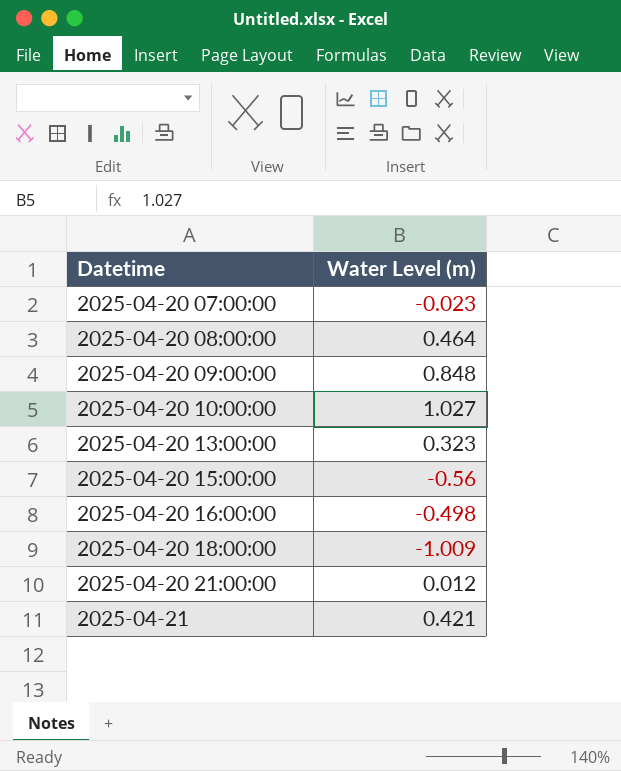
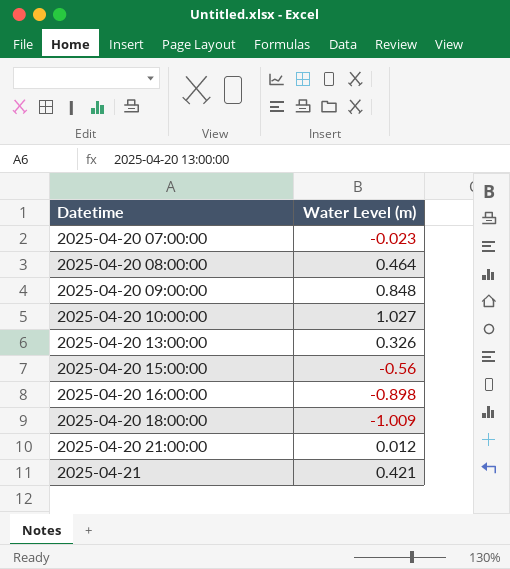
2025-04-20 13:00:00 | Water Level (m): 0.323 -> 0.326
2025-04-20 16:00:00 | Water Level (m): -0.498 -> -0.898

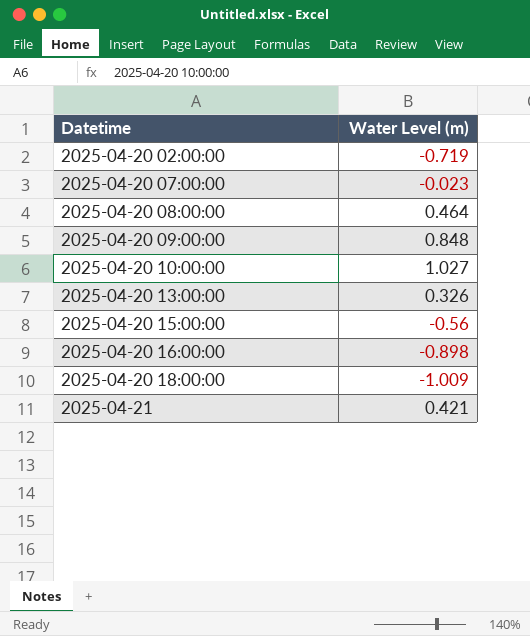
row 2025-04-20 21:00:00: 0.012 -> none
row 2025-04-20 02:00:00: none -> -0.719

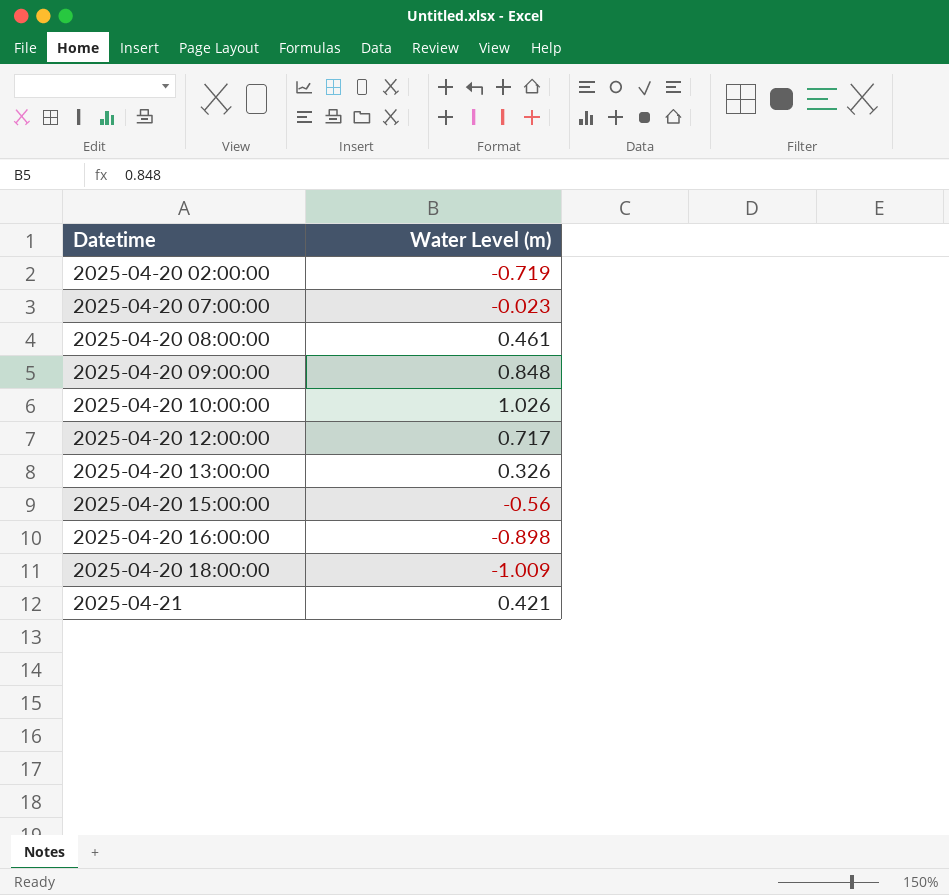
2025-04-20 08:00:00 | Water Level (m): 0.464 -> 0.461
2025-04-20 10:00:00 | Water Level (m): 1.027 -> 1.026
row 2025-04-20 12:00:00: none -> 0.717

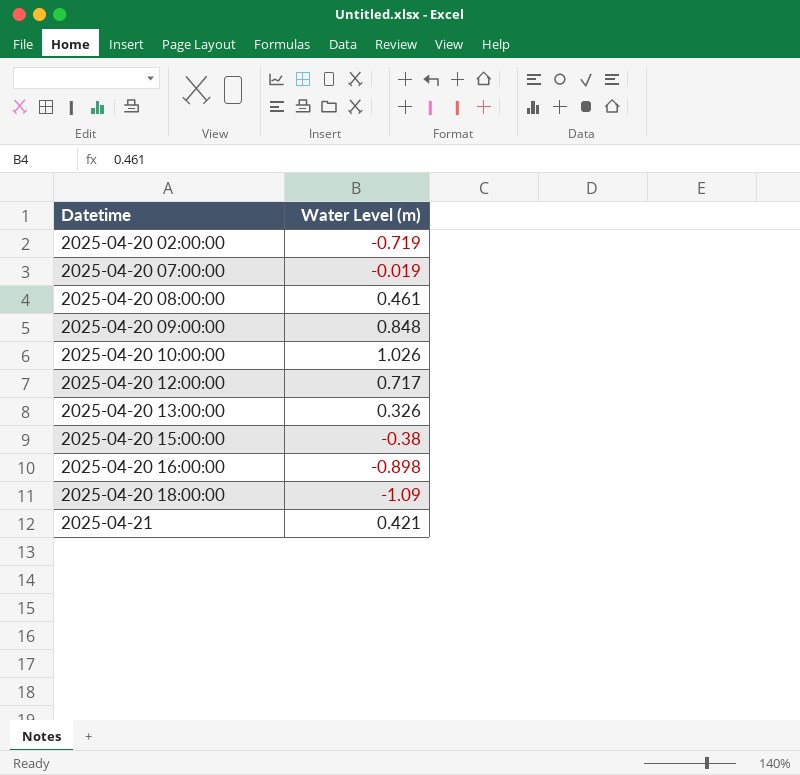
2025-04-20 07:00:00 | Water Level (m): -0.023 -> -0.019
2025-04-20 15:00:00 | Water Level (m): -0.56 -> -0.38
2025-04-20 18:00:00 | Water Level (m): -1.009 -> -1.09

